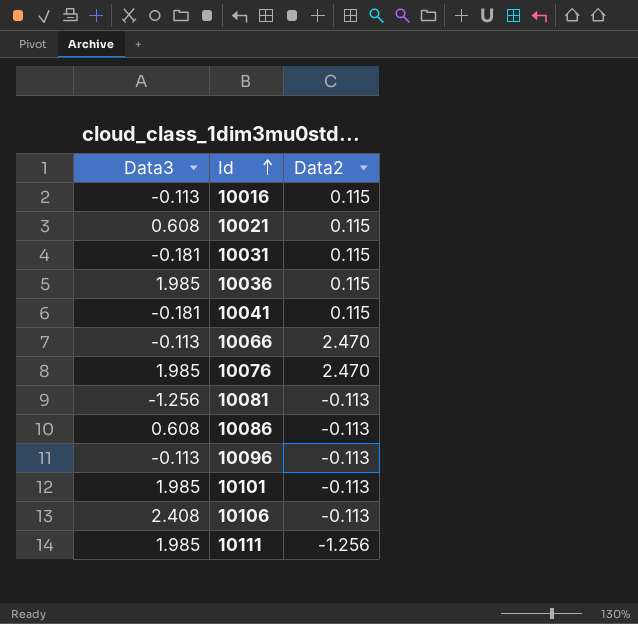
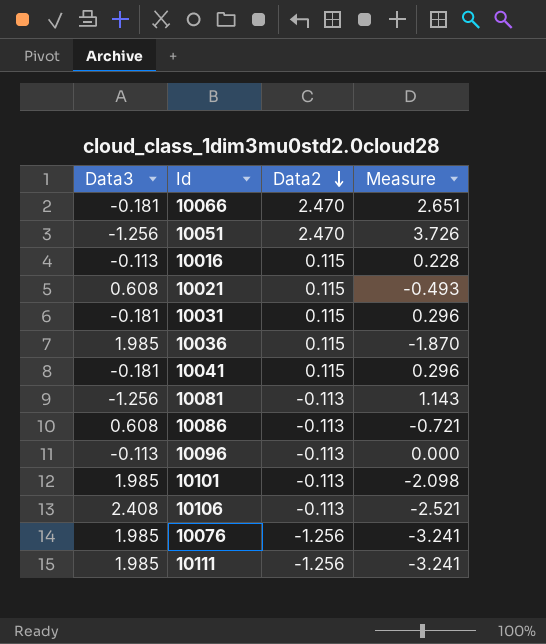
row order: Id ascending -> Data2 descending
column Measure | formula: none -> [Data2] - [Data3]
10066 | Data3: -0.113 -> -0.181
row 10051: none -> -1.256 | 2.470 | 3.726
10076 | Data2: 2.470 -> -1.256

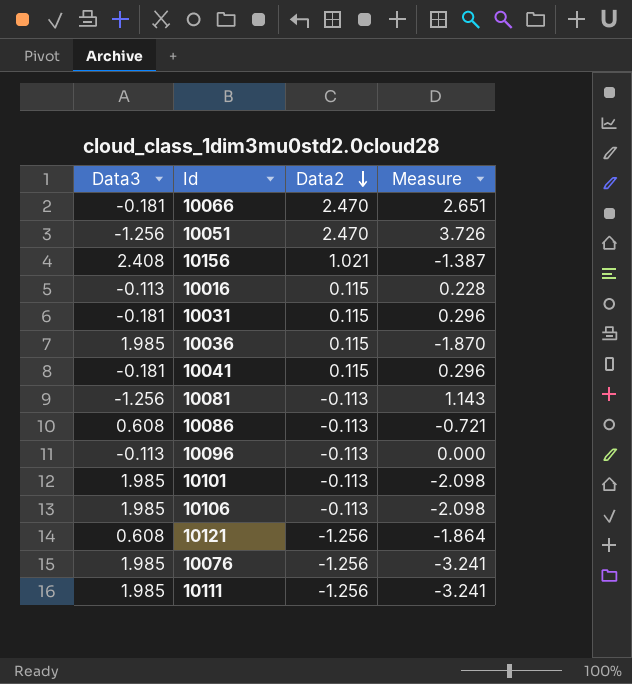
row 10021: 0.608 | 0.115 | -0.493 -> none
row 10156: none -> 2.408 | 1.021 | -1.387
10106 | Data3: 2.408 -> 1.985
10106 | Measure: -2.521 -> -2.098
row 10121: none -> 0.608 | -1.256 | -1.864

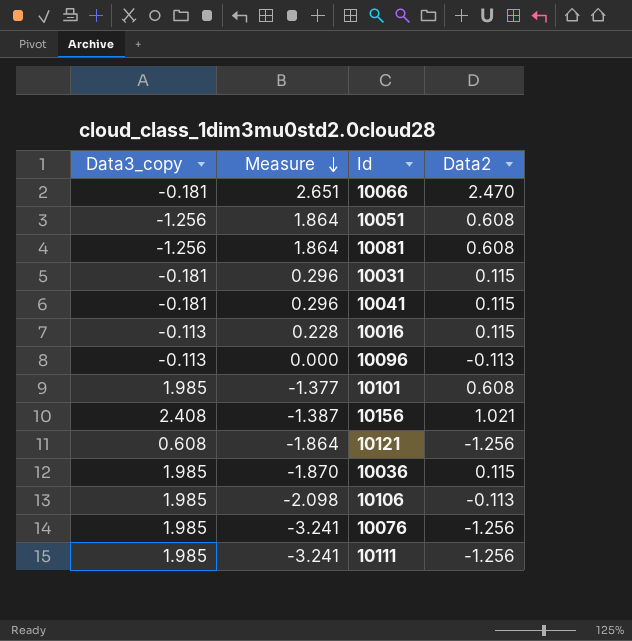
row order: Data2 descending -> Measure descending
column name: Data3 -> Data3_copy
column Measure | position: 4 -> 2
row 10086: 0.608 | -0.113 | -0.721 -> none
10051 | Measure: 3.726 -> 1.864
10051 | Data2: 2.470 -> 0.608
10081 | Measure: 1.143 -> 1.864
10081 | Data2: -0.113 -> 0.608
10101 | Measure: -2.098 -> -1.377
10101 | Data2: -0.113 -> 0.608

